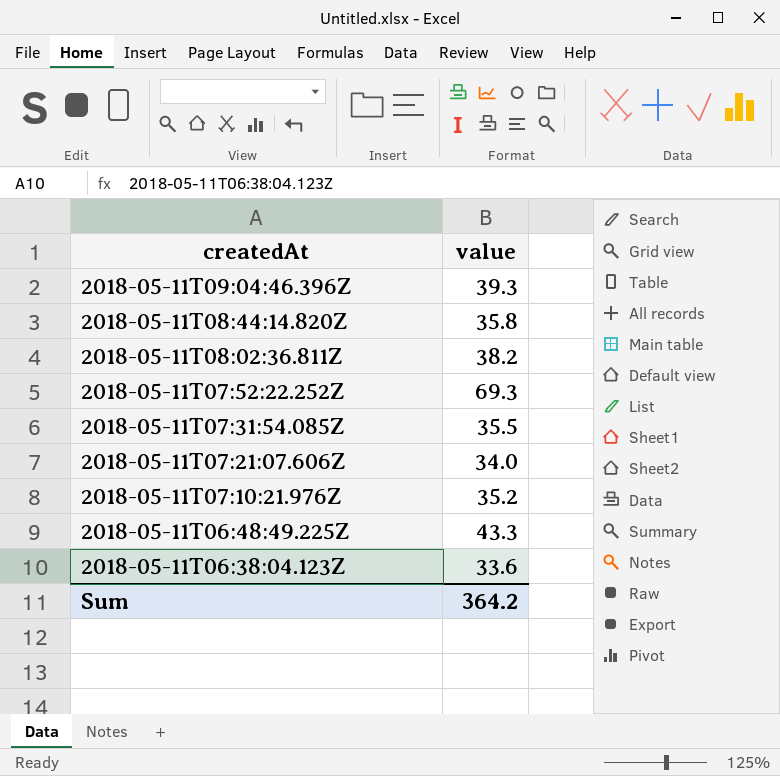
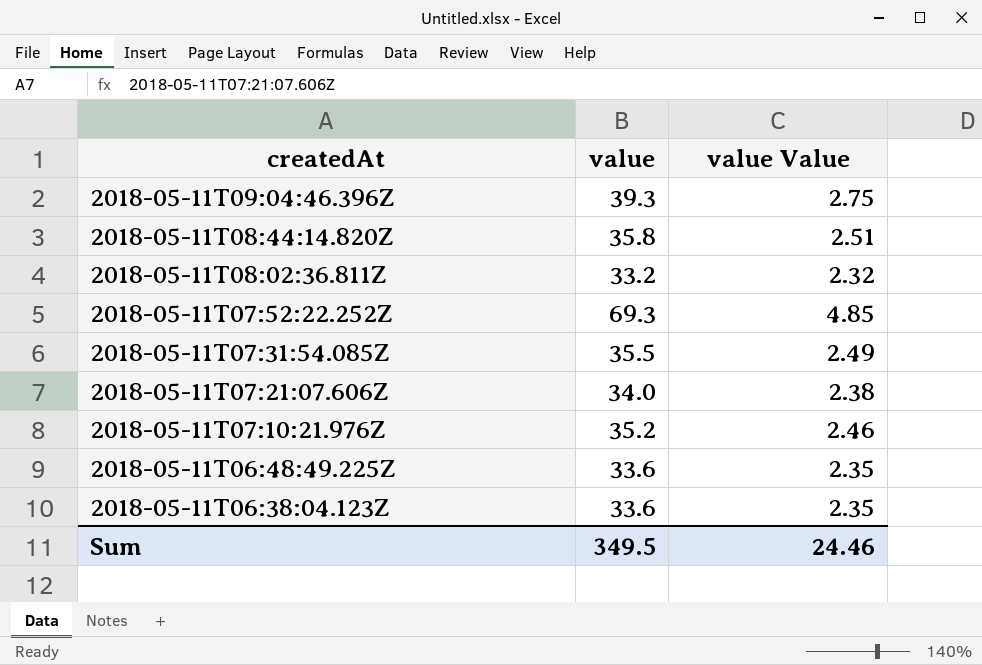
column value Value | formula: none -> [value] * 0.07
2018-05-11T08:02:36.811Z | value: 38.2 -> 33.2
2018-05-11T06:48:49.225Z | value: 43.3 -> 33.6
Sum | value: 364.2 -> 349.5

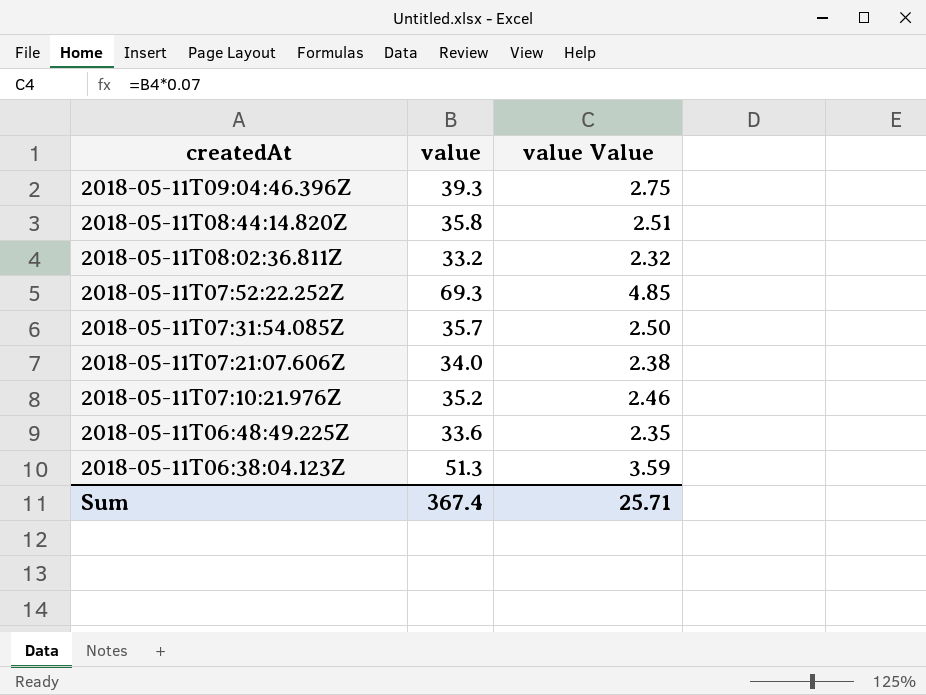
2018-05-11T07:31:54.085Z | value: 35.5 -> 35.7
2018-05-11T07:31:54.085Z | value Value: 2.49 -> 2.50
2018-05-11T06:38:04.123Z | value: 33.6 -> 51.3
2018-05-11T06:38:04.123Z | value Value: 2.35 -> 3.59
Sum | value: 349.5 -> 367.4
Sum | value Value: 24.46 -> 25.71

